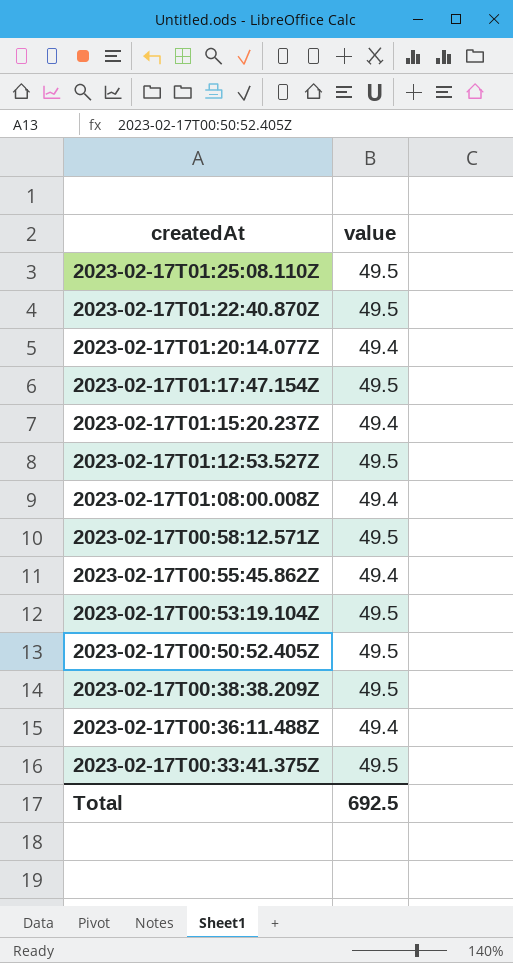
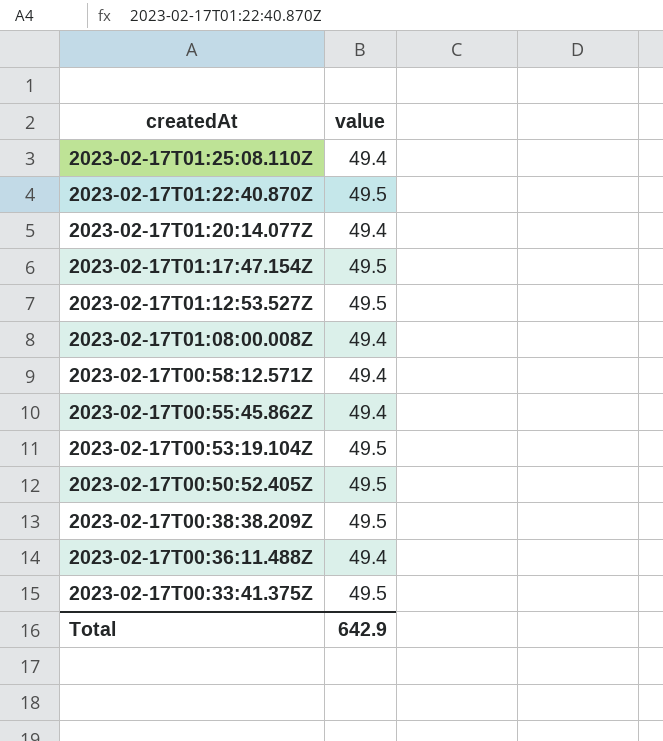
row 2023-02-17T01:15:20.237Z: 49.4 -> none
2023-02-17T01:25:08.110Z | value: 49.5 -> 49.4
2023-02-17T00:58:12.571Z | value: 49.5 -> 49.4
Total | value: 692.5 -> 642.9

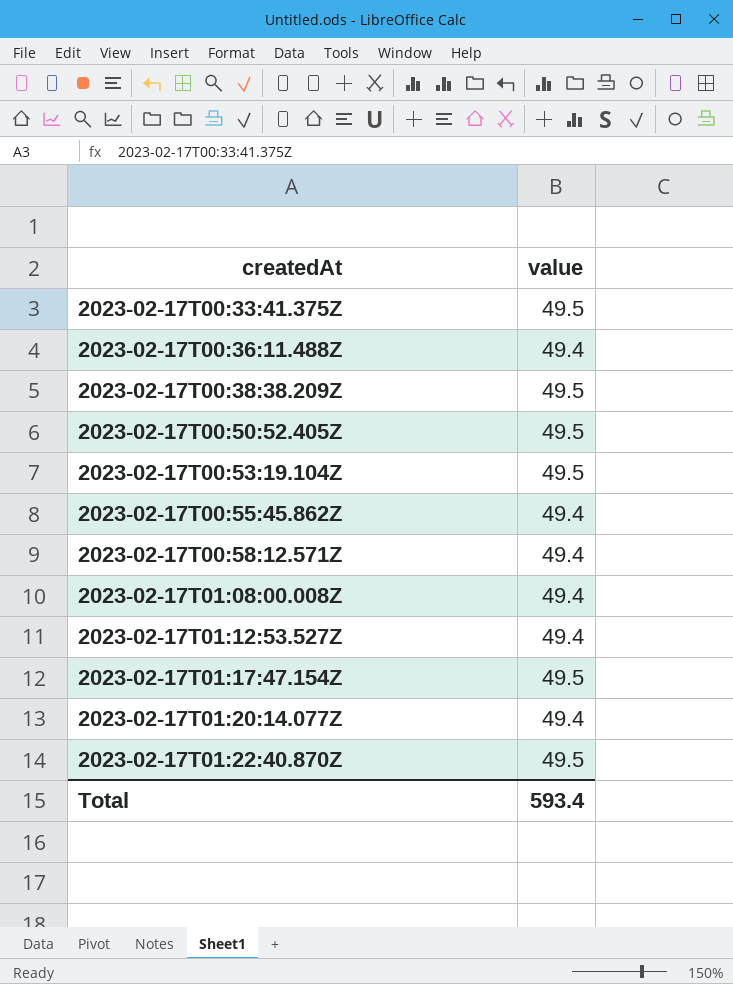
row order: createdAt descending -> createdAt ascending
row 2023-02-17T01:25:08.110Z: 49.4 -> none
2023-02-17T01:12:53.527Z | value: 49.5 -> 49.4
Total | value: 642.9 -> 593.4

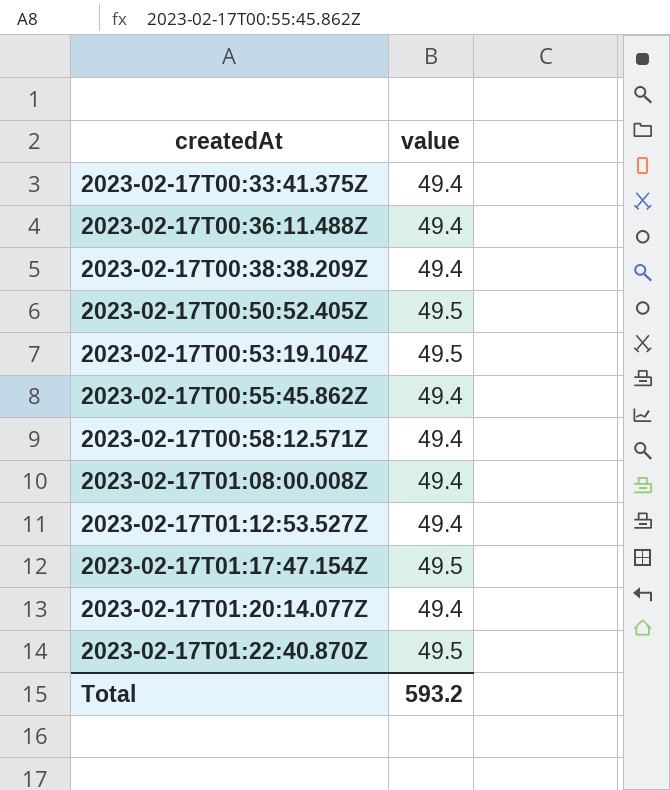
2023-02-17T00:33:41.375Z | value: 49.5 -> 49.4
2023-02-17T00:38:38.209Z | value: 49.5 -> 49.4
Total | value: 593.4 -> 593.2

